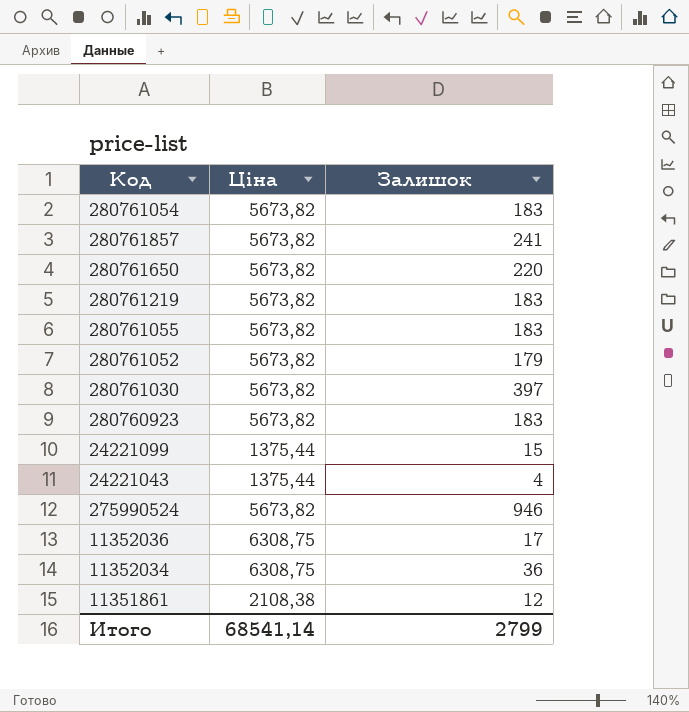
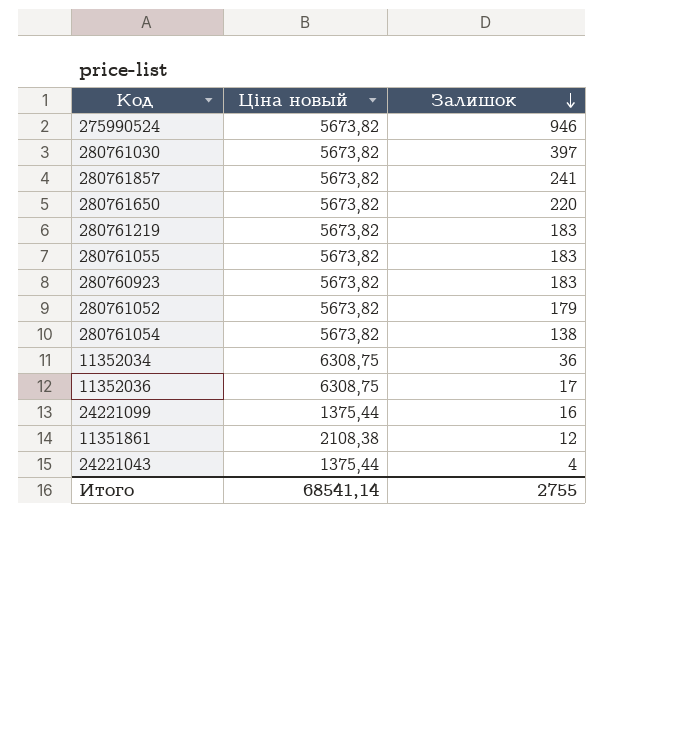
row order: none -> Залишок descending
column name: Ціна -> Ціна новый
280761054 | Залишок: 183 -> 138
24221099 | Залишок: 15 -> 16
Итого | Залишок: 2799 -> 2755

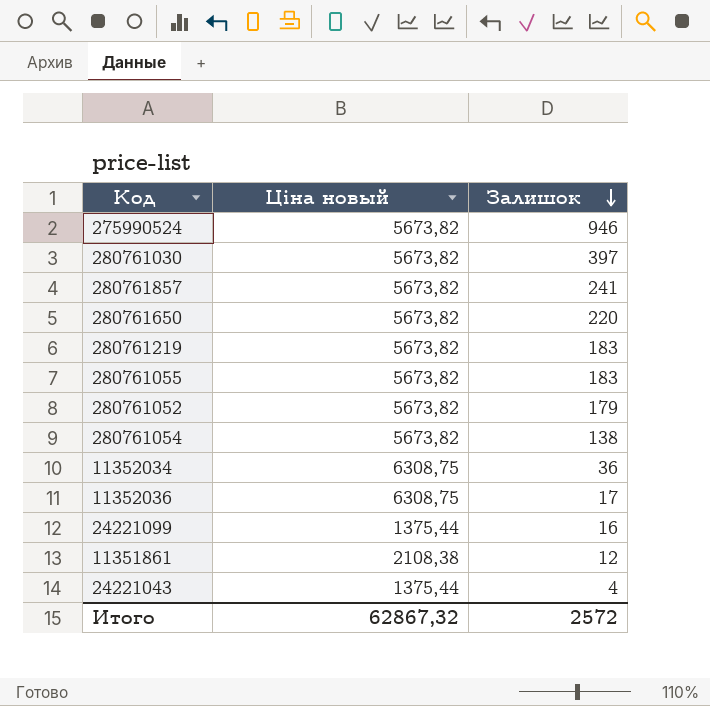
row 280760923: 5673,82 | 183 -> none
Итого | Ціна новый: 68541,14 -> 62867,32
Итого | Залишок: 2755 -> 2572

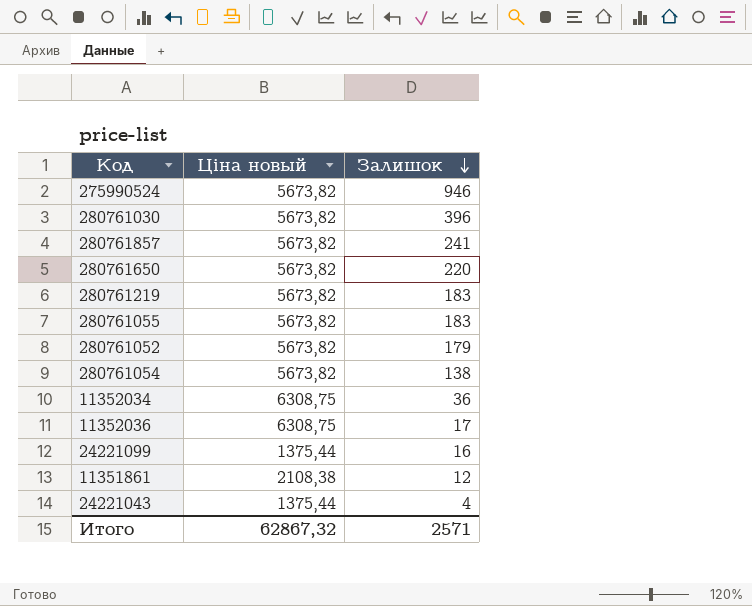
280761030 | Залишок: 397 -> 396
Итого | Залишок: 2572 -> 2571

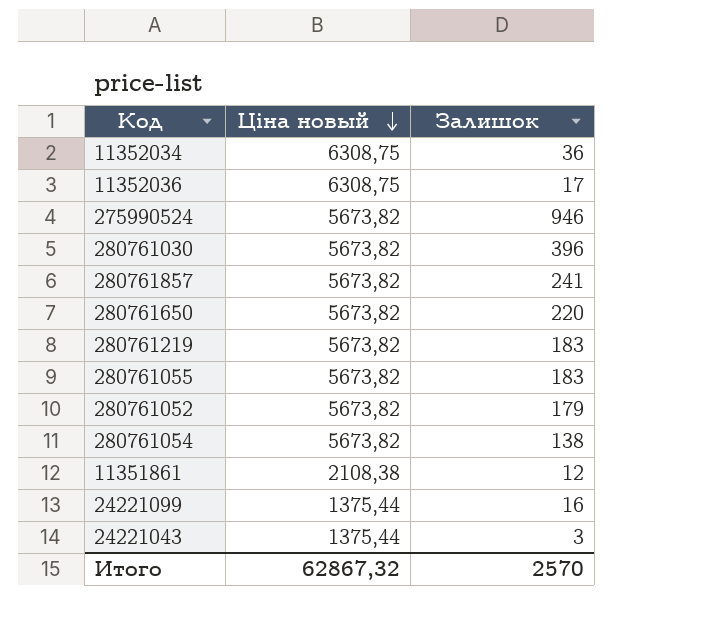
row order: Залишок descending -> Ціна новый descending
24221043 | Залишок: 4 -> 3
Итого | Залишок: 2571 -> 2570

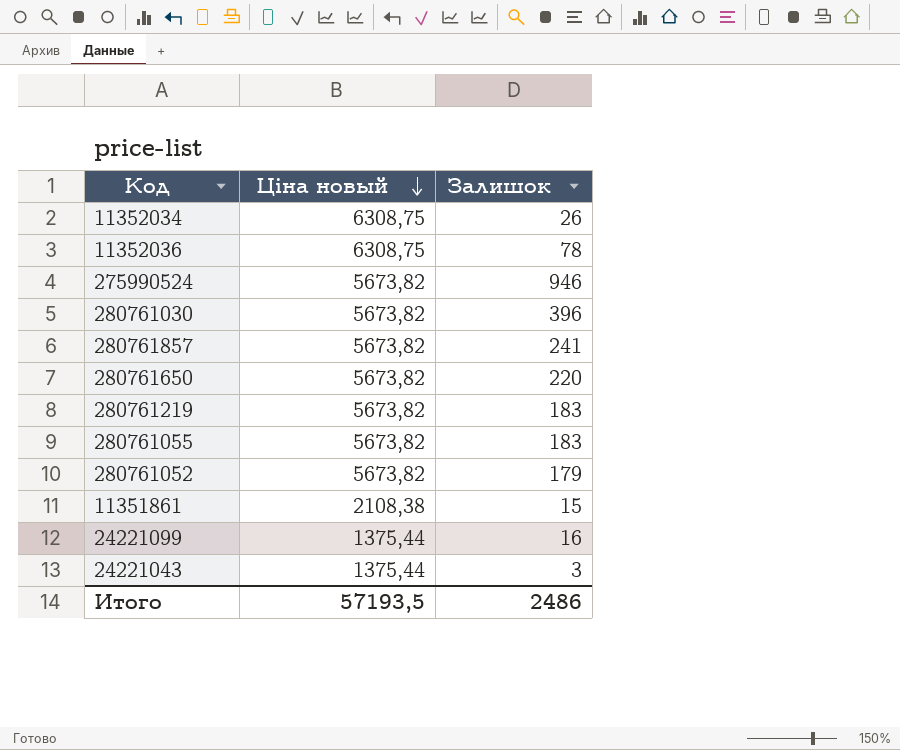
row 280761054: 5673,82 | 138 -> none
11352034 | Залишок: 36 -> 26
11352036 | Залишок: 17 -> 78
11351861 | Залишок: 12 -> 15
Итого | Ціна новый: 62867,32 -> 57193,5
Итого | Залишок: 2570 -> 2486

